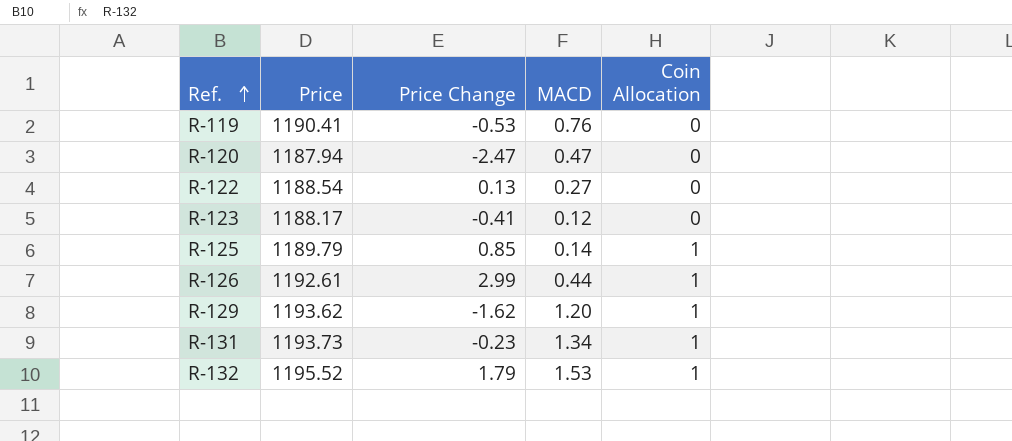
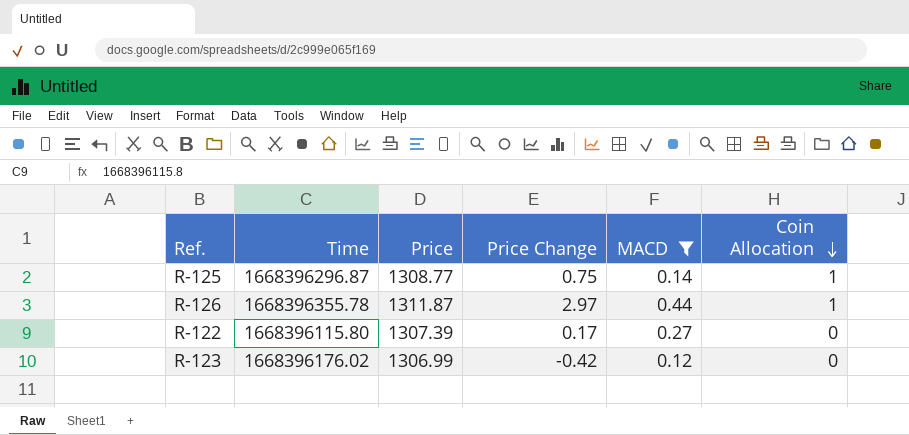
filter: none -> MACD <= 0.44
row order: Ref. ascending -> Coin Allocation descending
column Time | position: none -> 2
R-125 | Price: 1189.79 -> 1308.77
R-125 | Price Change: 0.85 -> 0.75
R-126 | Price: 1192.61 -> 1311.87
R-126 | Price Change: 2.99 -> 2.97
R-122 | Price: 1188.54 -> 1307.39
R-122 | Price Change: 0.13 -> 0.17
R-123 | Price: 1188.17 -> 1306.99
R-123 | Price Change: -0.41 -> -0.42

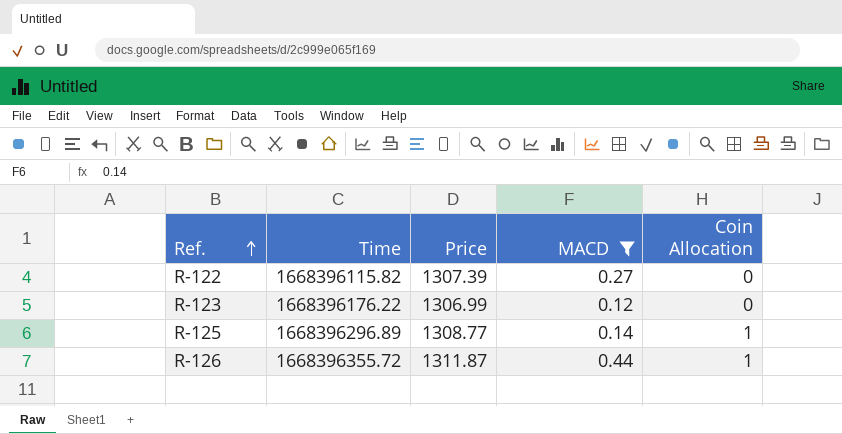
row order: Coin Allocation descending -> Ref. ascending
column Price Change | position: 4 -> none
R-122 | Time: 1668396115.80 -> 1668396115.82
R-123 | Time: 1668396176.02 -> 1668396176.22
R-125 | Time: 1668396296.87 -> 1668396296.89
R-126 | Time: 1668396355.78 -> 1668396355.72

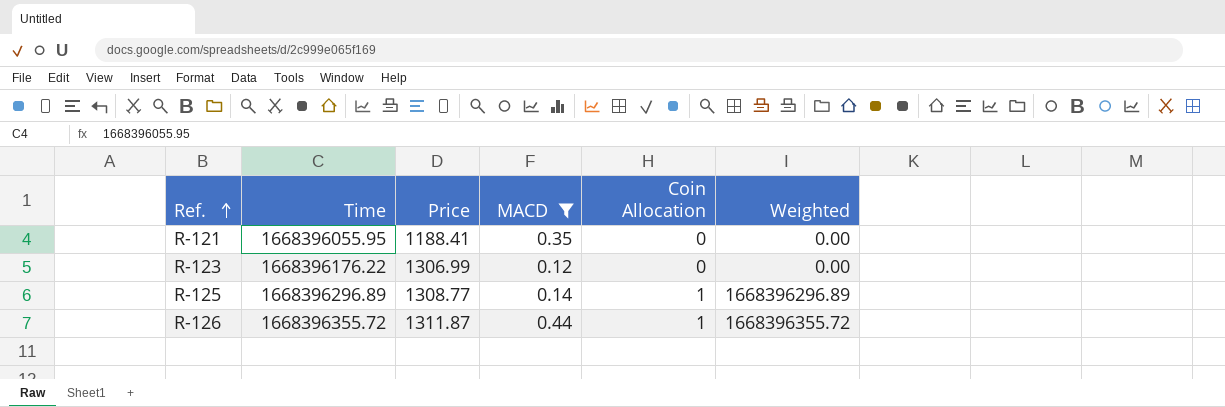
column Weighted | formula: none -> [Time] * [Coin Allocation]
row R-122: 1668396115.82 | 1307.39 | 0.27 | 0 -> none
row R-121: none -> 1668396055.95 | 1188.41 | 0.35 | 0 | 0.00

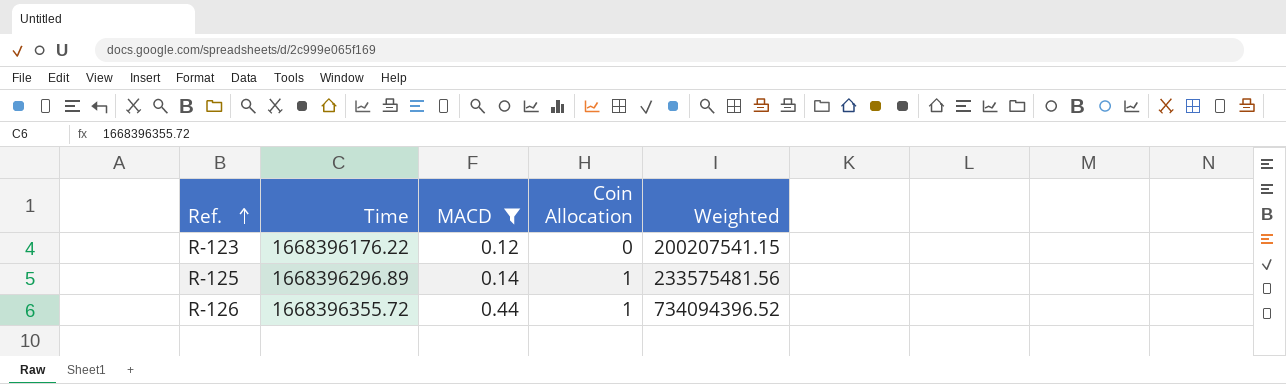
column Price | position: 3 -> none
column Weighted | formula: [Time] * [Coin Allocation] -> [Time] * [MACD]
row R-121: 1668396055.95 | 1188.41 | 0.35 | 0 | 0.00 -> none

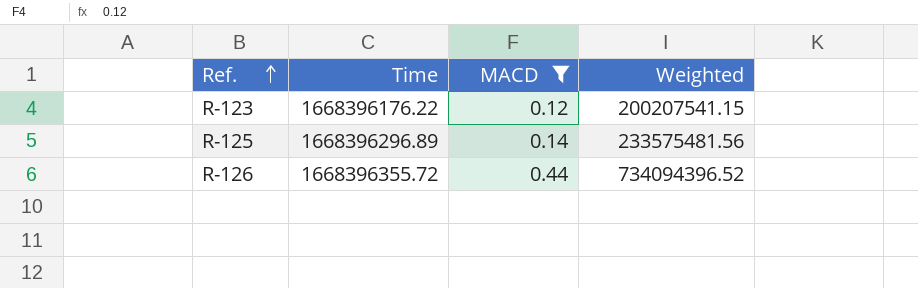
column Coin Allocation | position: 4 -> none

